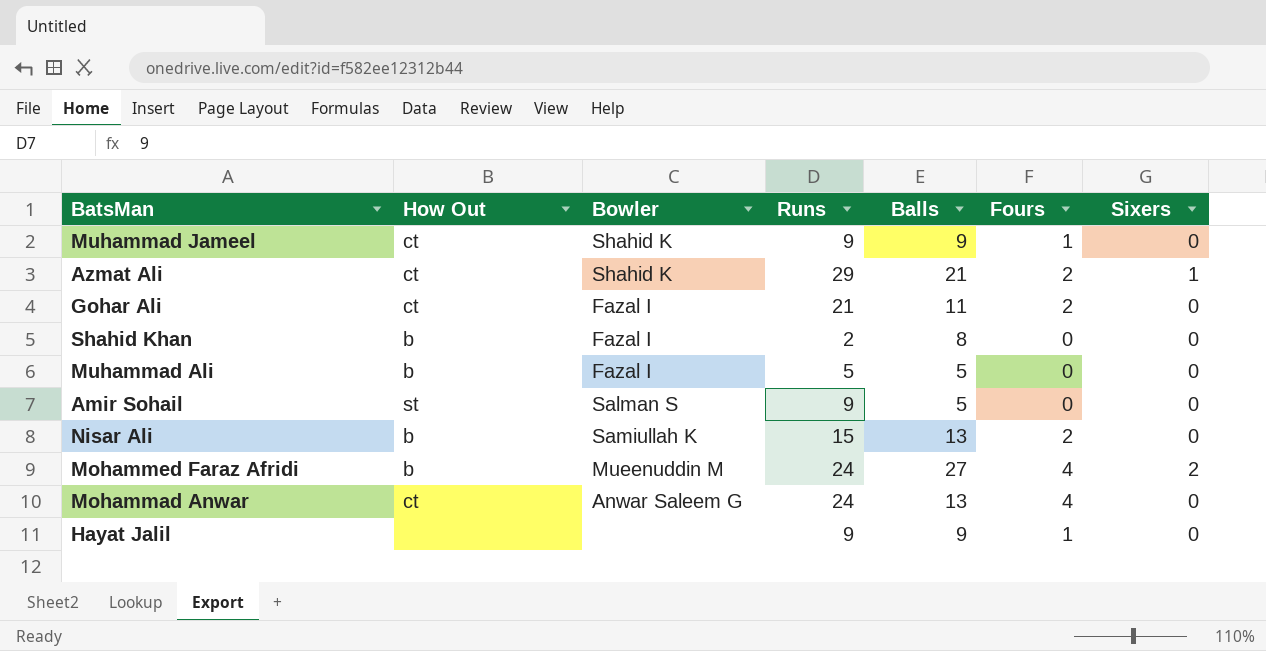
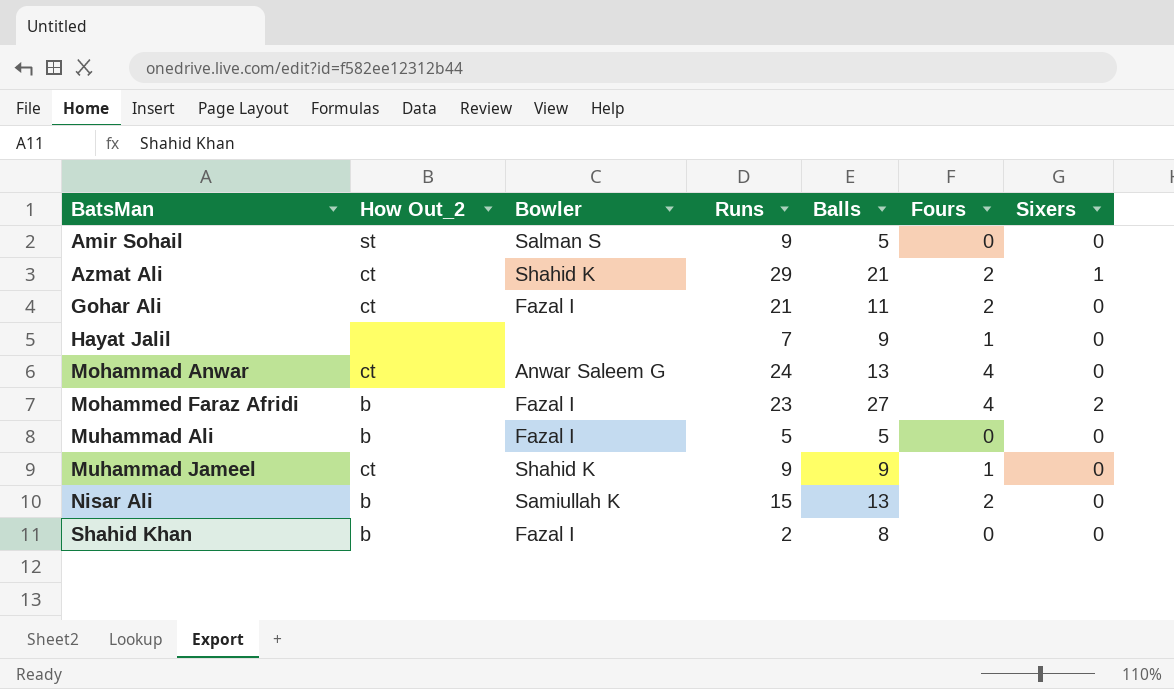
row order: none -> BatsMan ascending
column name: How Out -> How Out_2
Hayat Jalil | Runs: 9 -> 7
Mohammed Faraz Afridi | Bowler: Mueenuddin M -> Fazal I
Mohammed Faraz Afridi | Runs: 24 -> 23

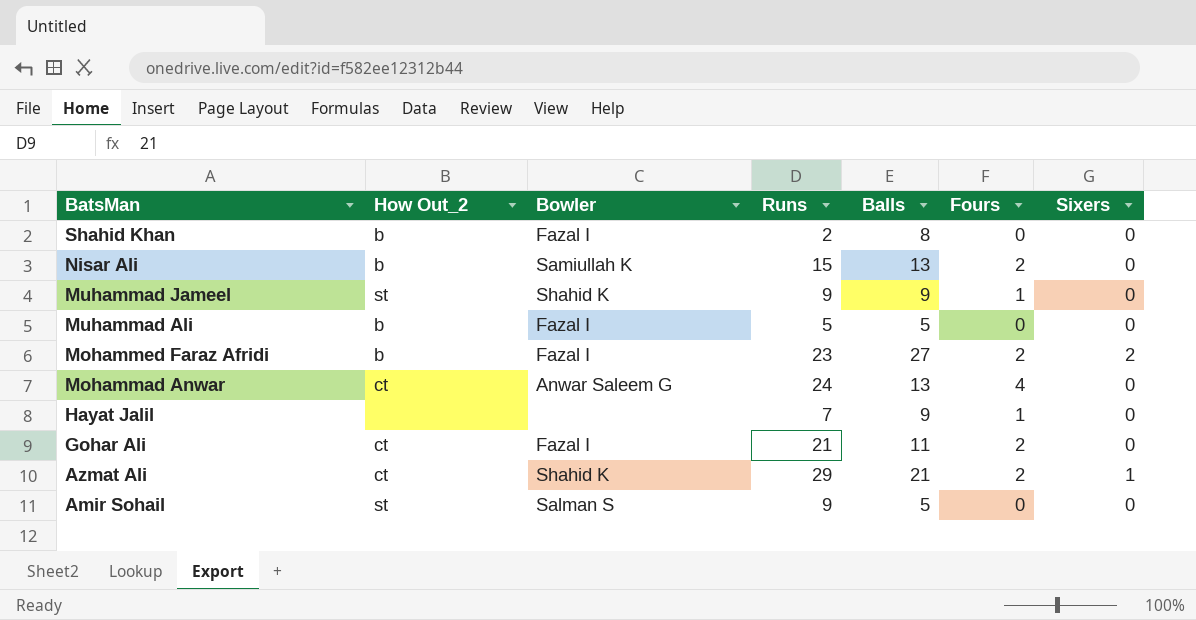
row order: BatsMan ascending -> BatsMan descending
Muhammad Jameel | How Out_2: ct -> st
Mohammed Faraz Afridi | Fours: 4 -> 2

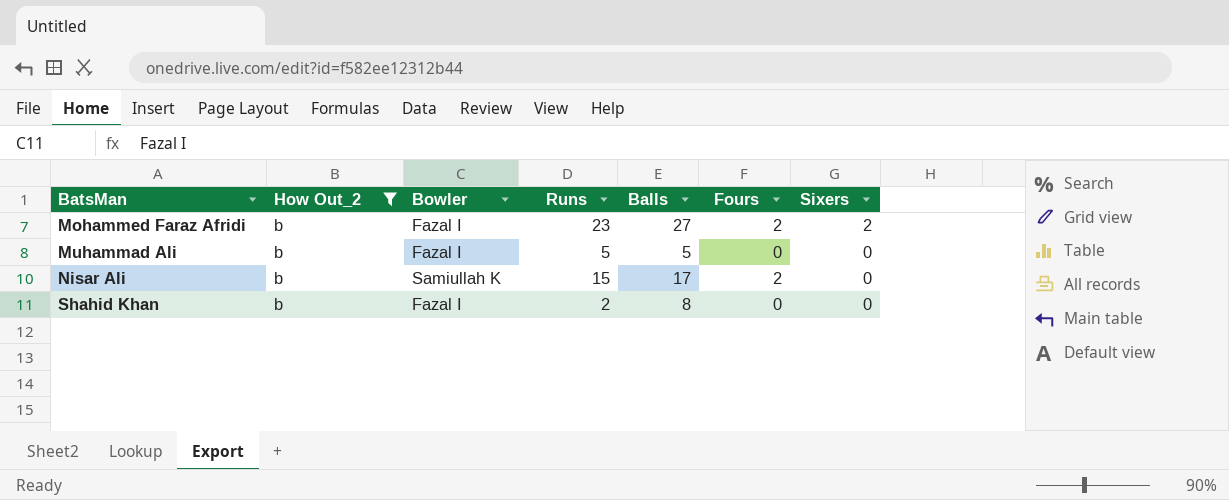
filter: none -> How Out_2 = b
row order: BatsMan descending -> BatsMan ascending
Nisar Ali | Balls: 13 -> 17

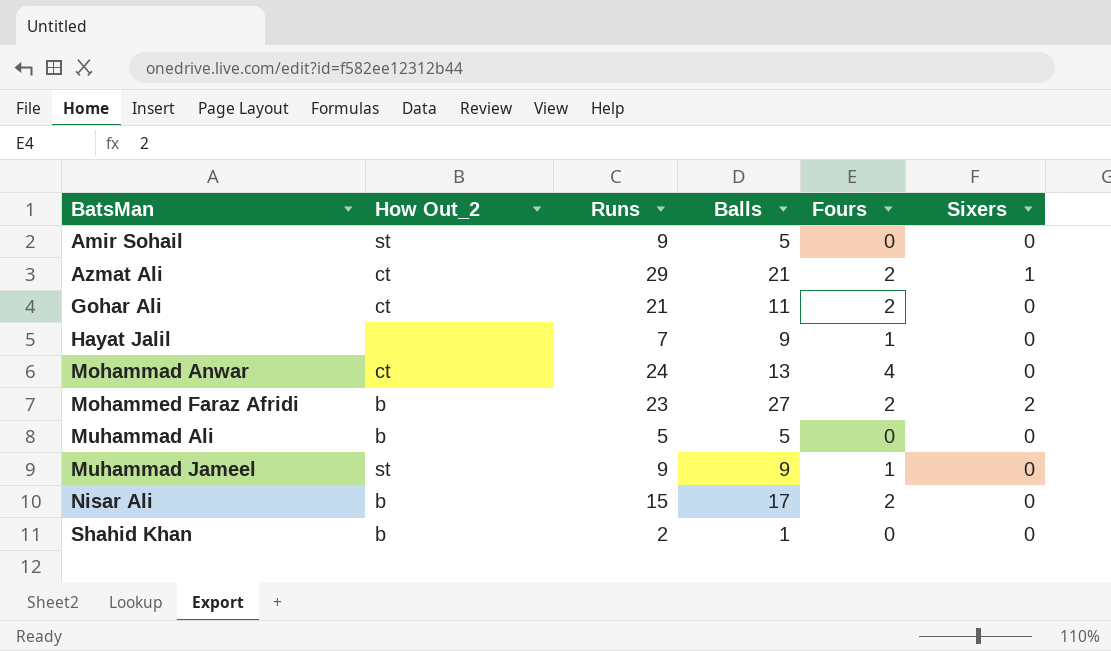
filter: How Out_2 = b -> none
column Bowler | position: 3 -> none
Shahid Khan | Balls: 8 -> 1

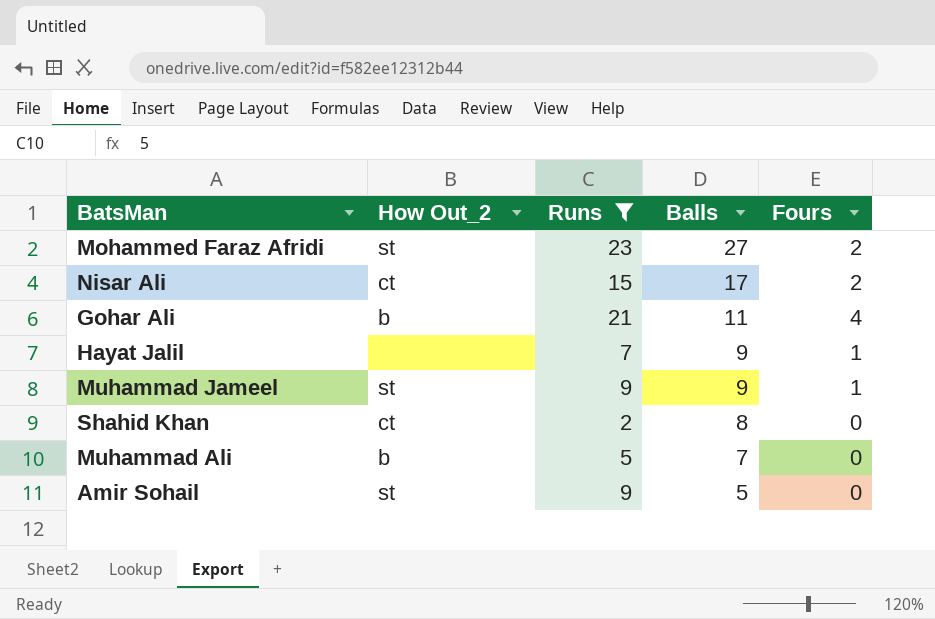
filter: none -> Runs <= 23
row order: BatsMan ascending -> Balls descending
column Sixers | position: 6 -> none
Mohammed Faraz Afridi | How Out_2: b -> st
Nisar Ali | How Out_2: b -> ct
Gohar Ali | How Out_2: ct -> b
Gohar Ali | Fours: 2 -> 4
Shahid Khan | How Out_2: b -> ct
Shahid Khan | Balls: 1 -> 8
Muhammad Ali | Balls: 5 -> 7

